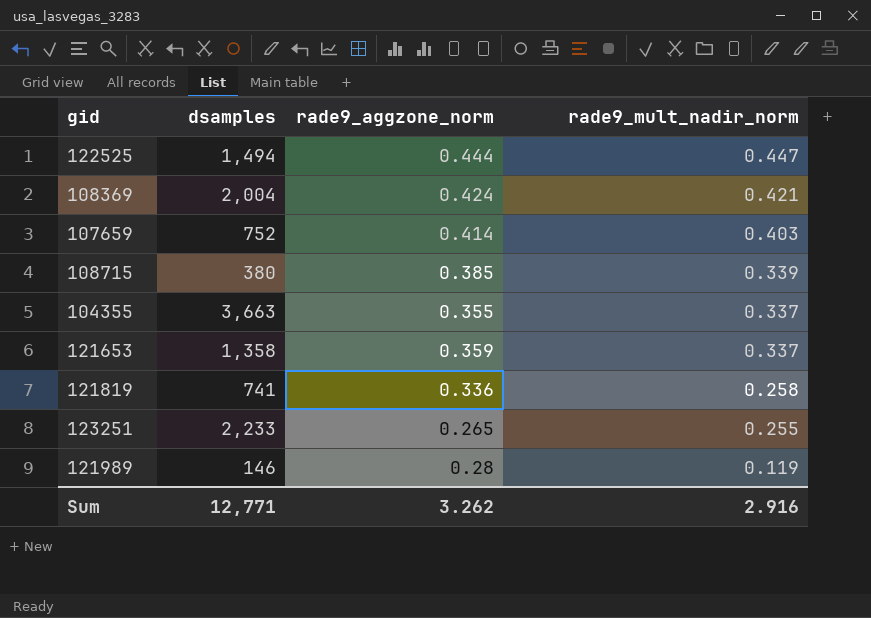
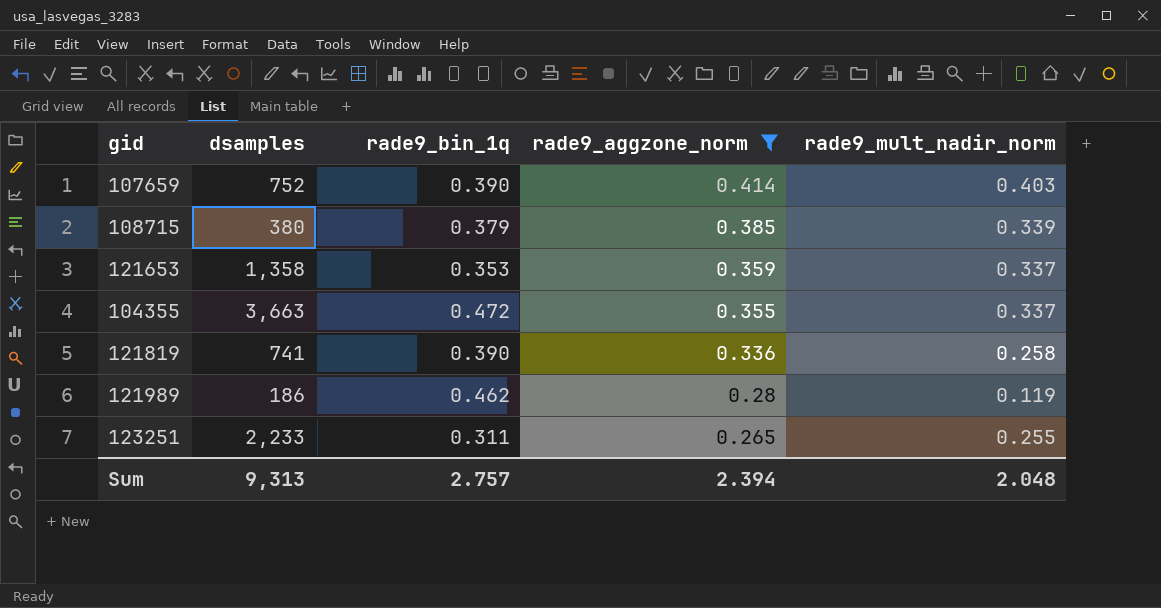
filter: none -> rade9_aggzone_norm <= 0.414
row order: rade9_mult_nadir_norm descending -> rade9_aggzone_norm descending
column rade9_bin_1q | position: none -> 3
121989 | dsamples: 146 -> 186
Sum | dsamples: 12,771 -> 9,313
Sum | rade9_aggzone_norm: 3.262 -> 2.394
Sum | rade9_mult_nadir_norm: 2.916 -> 2.048

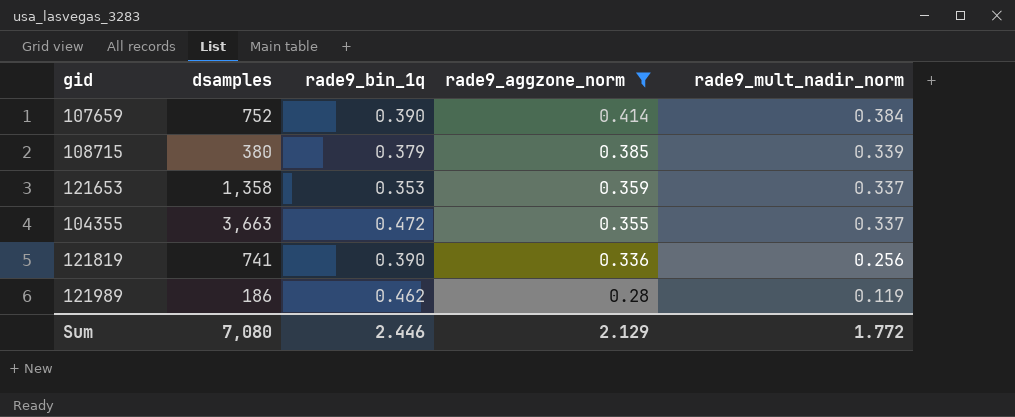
row 123251: 2,233 | 0.311 | 0.265 | 0.255 -> none
107659 | rade9_mult_nadir_norm: 0.403 -> 0.384
121819 | rade9_mult_nadir_norm: 0.258 -> 0.256
Sum | dsamples: 9,313 -> 7,080
Sum | rade9_bin_1q: 2.757 -> 2.446
Sum | rade9_aggzone_norm: 2.394 -> 2.129
Sum | rade9_mult_nadir_norm: 2.048 -> 1.772

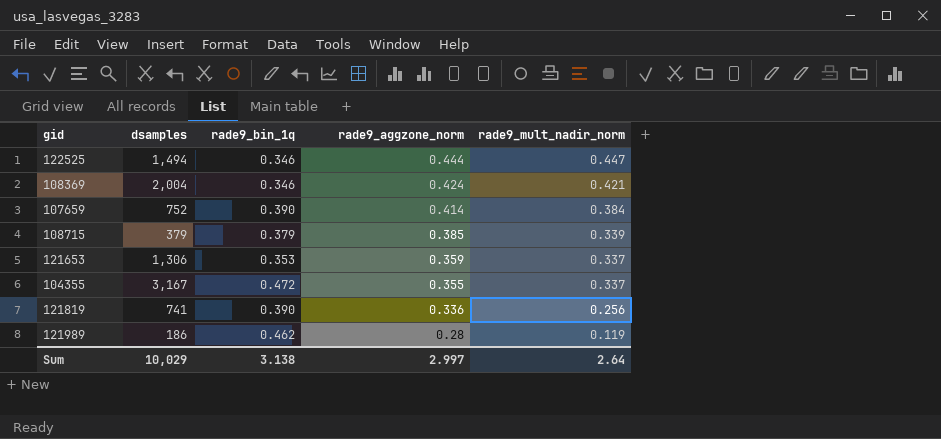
filter: rade9_aggzone_norm <= 0.414 -> none
108715 | dsamples: 380 -> 379
121653 | dsamples: 1,358 -> 1,306
104355 | dsamples: 3,663 -> 3,167
Sum | dsamples: 7,080 -> 10,029
Sum | rade9_bin_1q: 2.446 -> 3.138
Sum | rade9_aggzone_norm: 2.129 -> 2.997
Sum | rade9_mult_nadir_norm: 1.772 -> 2.64

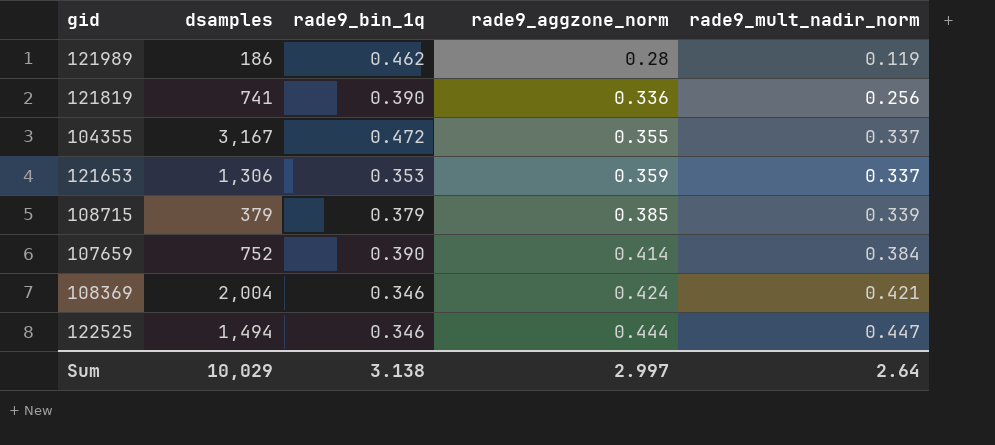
row order: rade9_aggzone_norm descending -> rade9_aggzone_norm ascending

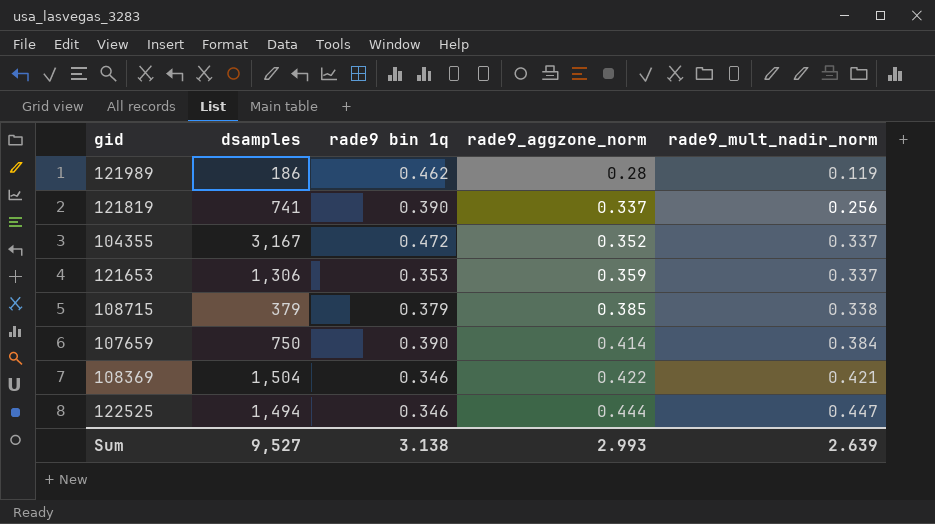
column name: rade9_bin_1q -> rade9 bin 1q
121819 | rade9_aggzone_norm: 0.336 -> 0.337
104355 | rade9_aggzone_norm: 0.355 -> 0.352
108715 | rade9_mult_nadir_norm: 0.339 -> 0.338
107659 | dsamples: 752 -> 750
108369 | dsamples: 2,004 -> 1,504
108369 | rade9_aggzone_norm: 0.424 -> 0.422
Sum | dsamples: 10,029 -> 9,527
Sum | rade9_aggzone_norm: 2.997 -> 2.993
Sum | rade9_mult_nadir_norm: 2.64 -> 2.639

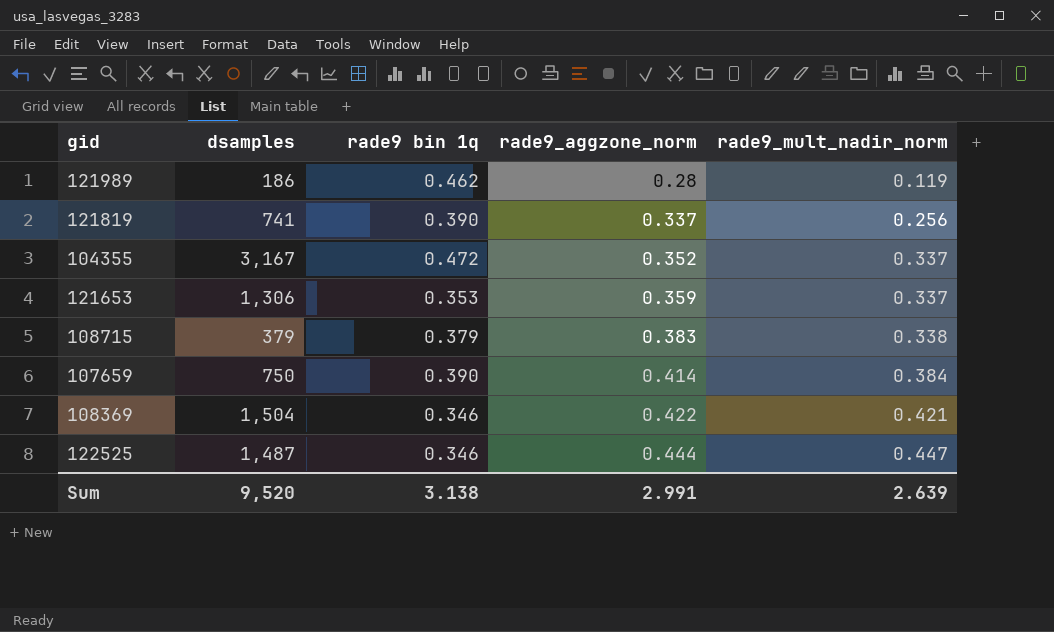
108715 | rade9_aggzone_norm: 0.385 -> 0.383
122525 | dsamples: 1,494 -> 1,487
Sum | dsamples: 9,527 -> 9,520
Sum | rade9_aggzone_norm: 2.993 -> 2.991

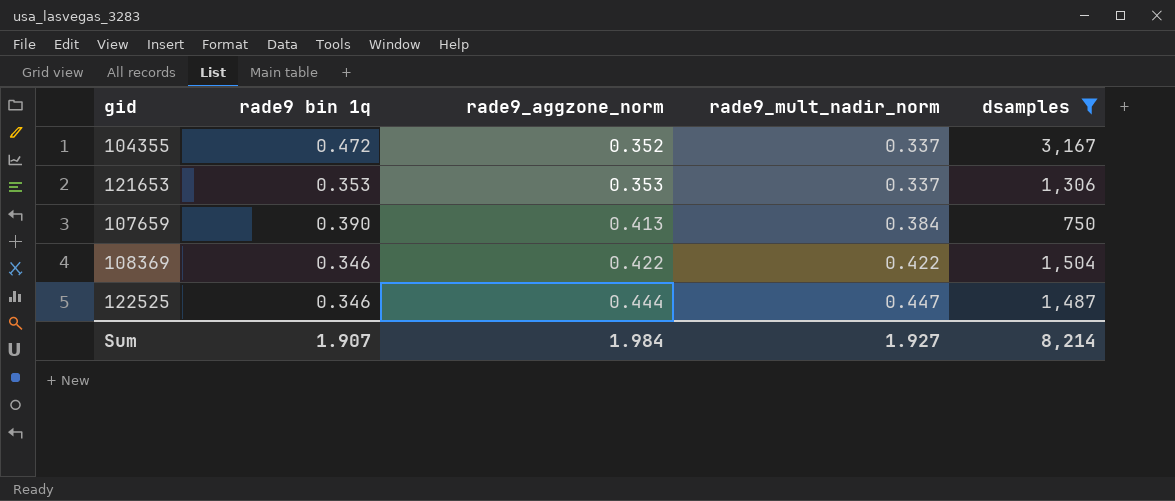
filter: none -> dsamples >= 750
column dsamples | position: 2 -> 5
121653 | rade9_aggzone_norm: 0.359 -> 0.353
107659 | rade9_aggzone_norm: 0.414 -> 0.413
108369 | rade9_mult_nadir_norm: 0.421 -> 0.422
Sum | rade9 bin 1q: 3.138 -> 1.907
Sum | rade9_aggzone_norm: 2.991 -> 1.984
Sum | rade9_mult_nadir_norm: 2.639 -> 1.927
Sum | dsamples: 9,520 -> 8,214

